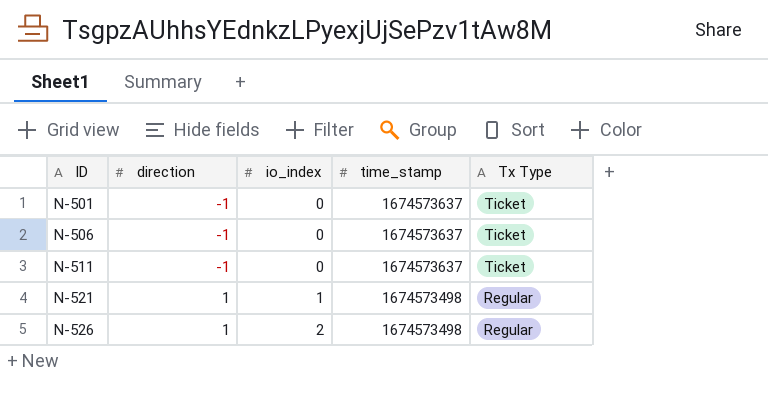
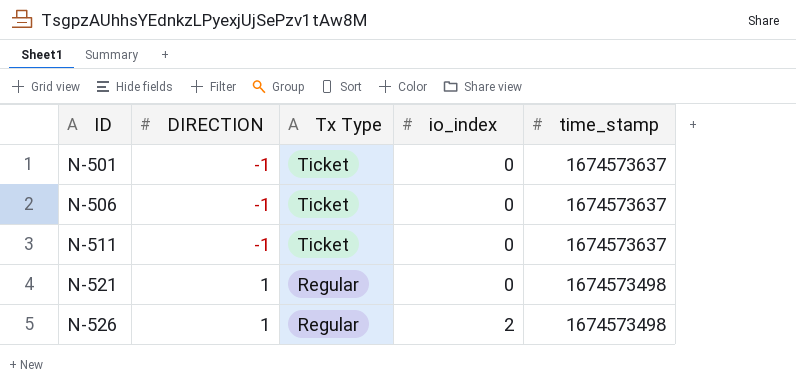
column name: direction -> DIRECTION
column Tx Type | position: 5 -> 3
N-521 | io_index: 1 -> 0

